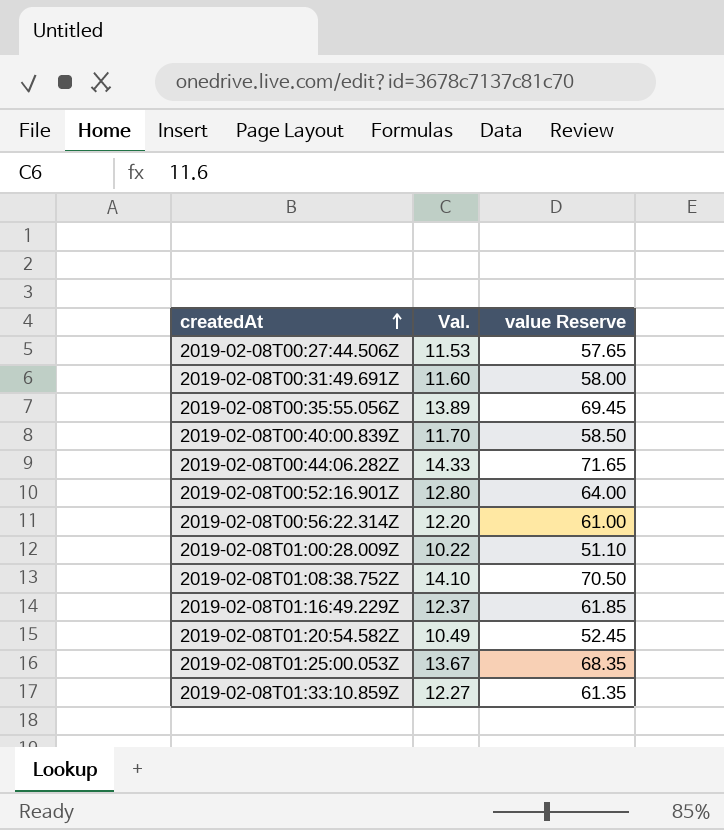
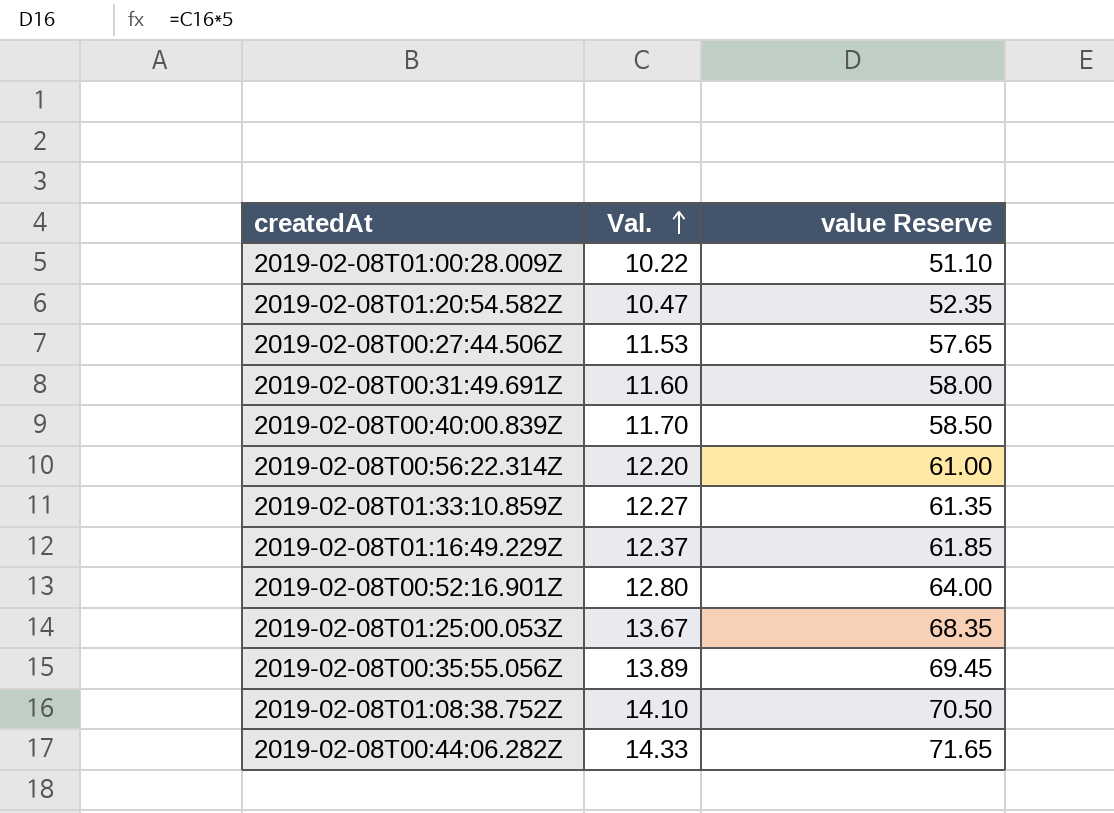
row order: createdAt ascending -> Val. ascending
2019-02-08T01:20:54.582Z | Val.: 10.49 -> 10.47
2019-02-08T01:20:54.582Z | value Reserve: 52.45 -> 52.35

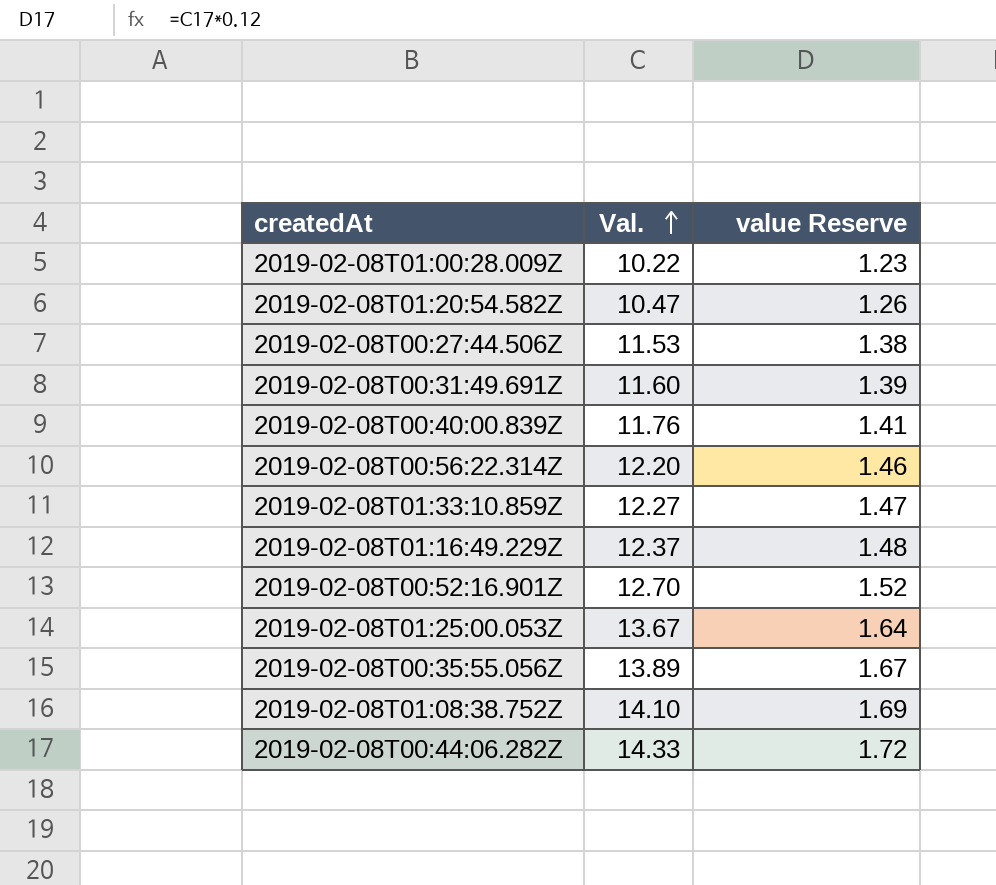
column value Reserve | formula: [Val.] * 5 -> [Val.] * 0.12
2019-02-08T00:40:00.839Z | Val.: 11.70 -> 11.76
2019-02-08T00:52:16.901Z | Val.: 12.80 -> 12.70

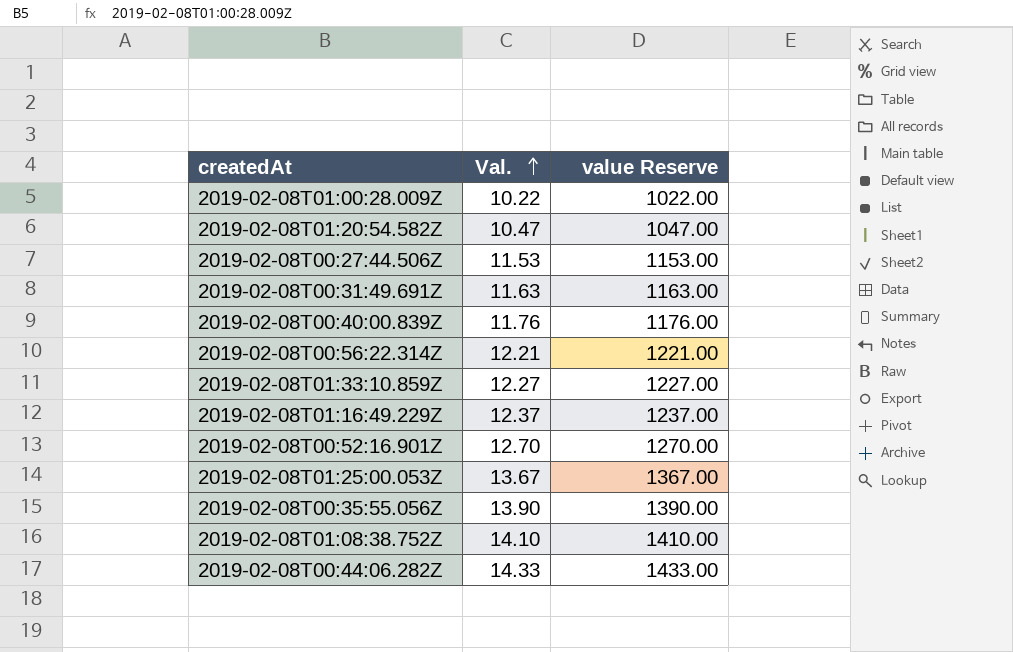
column value Reserve | formula: [Val.] * 0.12 -> [Val.] * 100
2019-02-08T00:31:49.691Z | Val.: 11.60 -> 11.63
2019-02-08T00:56:22.314Z | Val.: 12.20 -> 12.21
2019-02-08T00:35:55.056Z | Val.: 13.89 -> 13.90

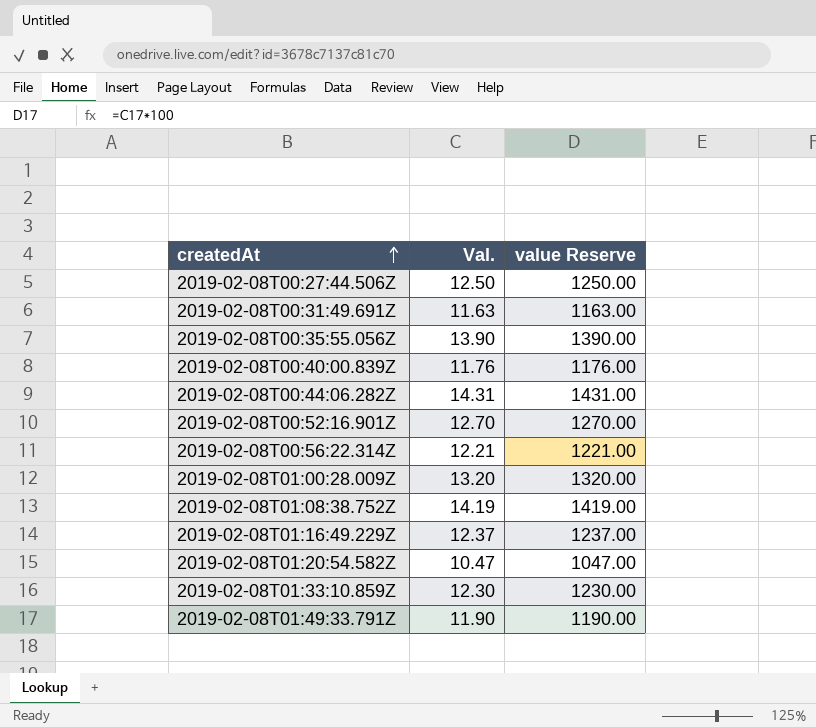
row order: Val. ascending -> createdAt ascending
row 2019-02-08T01:25:00.053Z: 13.67 | 1367.00 -> none
2019-02-08T00:27:44.506Z | Val.: 11.53 -> 12.50
2019-02-08T00:27:44.506Z | value Reserve: 1153.00 -> 1250.00
2019-02-08T00:44:06.282Z | Val.: 14.33 -> 14.31
2019-02-08T00:44:06.282Z | value Reserve: 1433.00 -> 1431.00
2019-02-08T01:00:28.009Z | Val.: 10.22 -> 13.20
2019-02-08T01:00:28.009Z | value Reserve: 1022.00 -> 1320.00
2019-02-08T01:08:38.752Z | Val.: 14.10 -> 14.19
2019-02-08T01:08:38.752Z | value Reserve: 1410.00 -> 1419.00
2019-02-08T01:33:10.859Z | Val.: 12.27 -> 12.30
2019-02-08T01:33:10.859Z | value Reserve: 1227.00 -> 1230.00
row 2019-02-08T01:49:33.791Z: none -> 11.90 | 1190.00

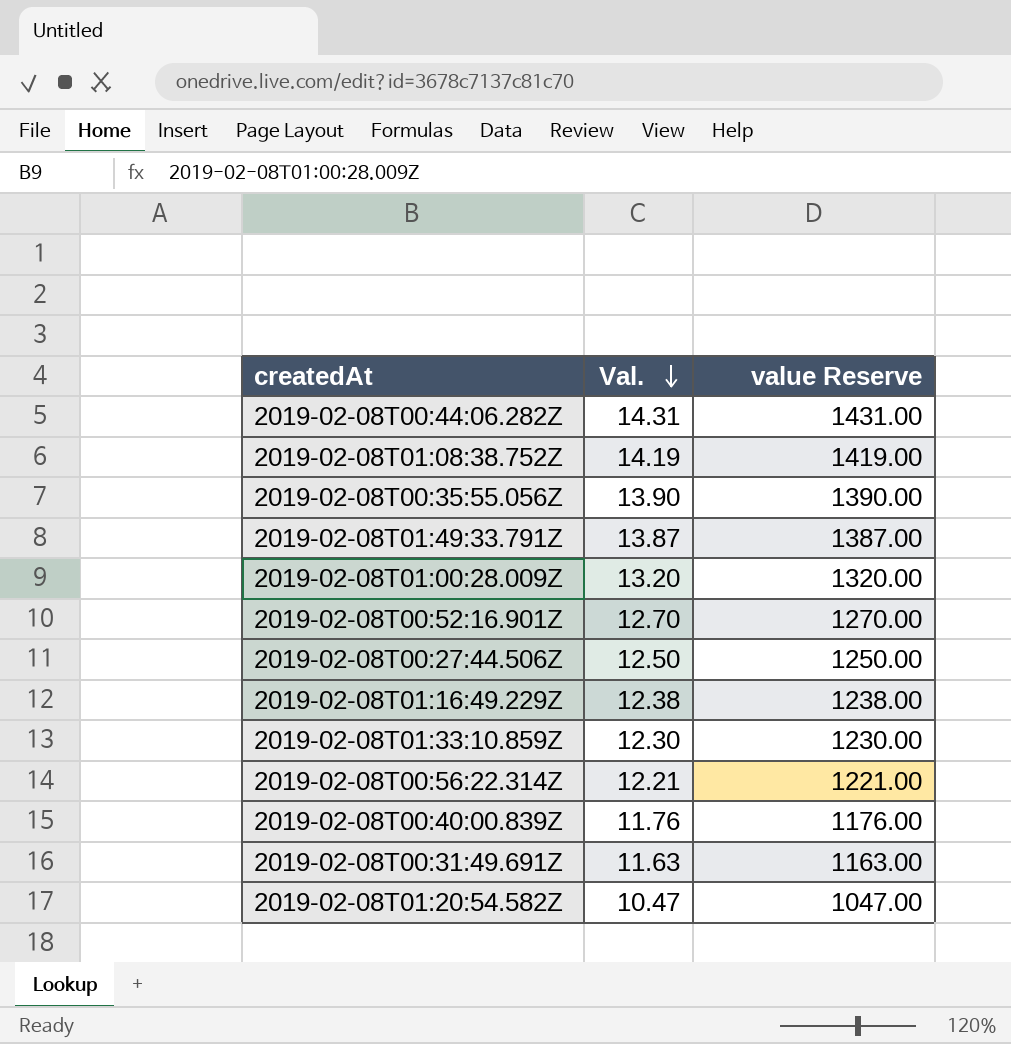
row order: createdAt ascending -> Val. descending
2019-02-08T01:49:33.791Z | Val.: 11.90 -> 13.87
2019-02-08T01:49:33.791Z | value Reserve: 1190.00 -> 1387.00
2019-02-08T01:16:49.229Z | Val.: 12.37 -> 12.38
2019-02-08T01:16:49.229Z | value Reserve: 1237.00 -> 1238.00

